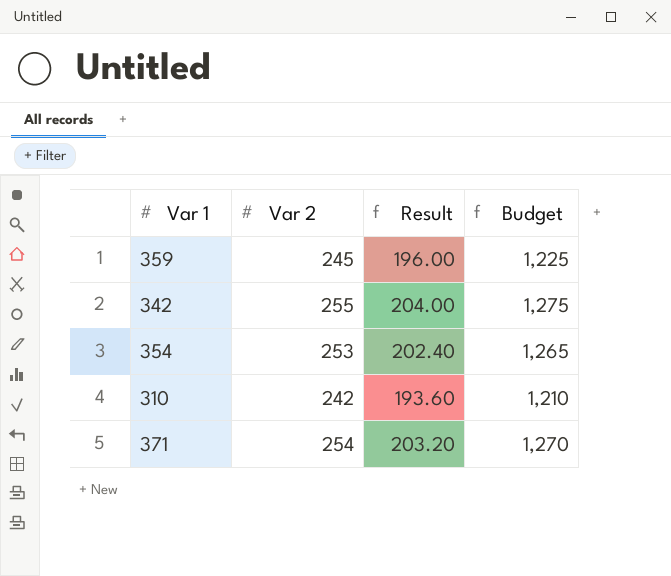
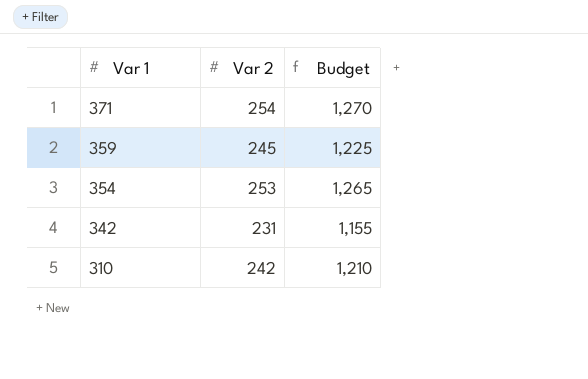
row order: none -> Var 1 descending
column Result | formula: [Var 2] * 0.8 -> none
342 | Var 2: 255 -> 231
342 | Budget: 1,275 -> 1,155

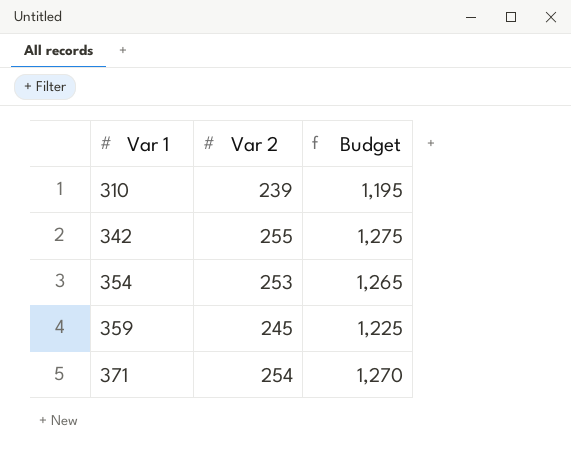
row order: Var 1 descending -> Var 1 ascending
310 | Var 2: 242 -> 239
310 | Budget: 1,210 -> 1,195
342 | Var 2: 231 -> 255
342 | Budget: 1,155 -> 1,275

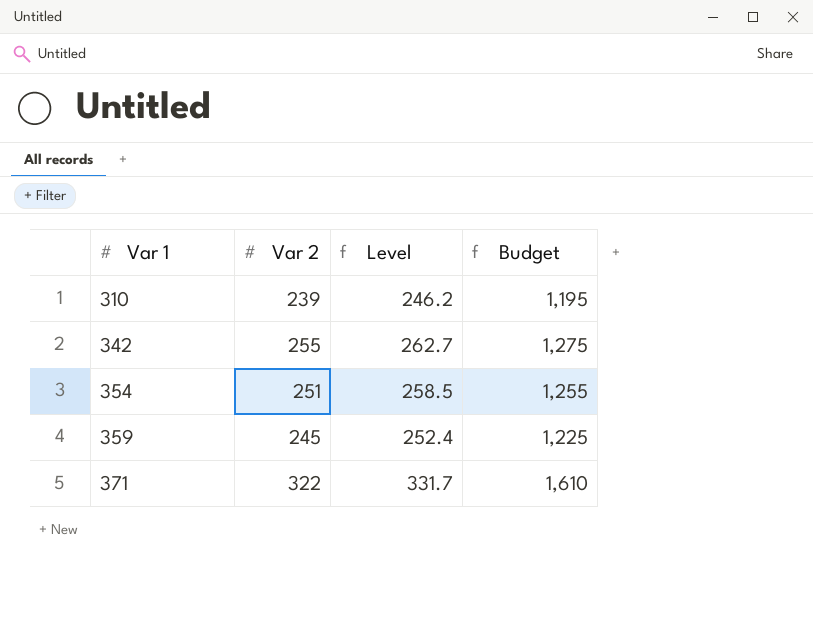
column Level | formula: none -> [Var 2] * 1.03
354 | Var 2: 253 -> 251
354 | Budget: 1,265 -> 1,255
371 | Var 2: 254 -> 322
371 | Budget: 1,270 -> 1,610

